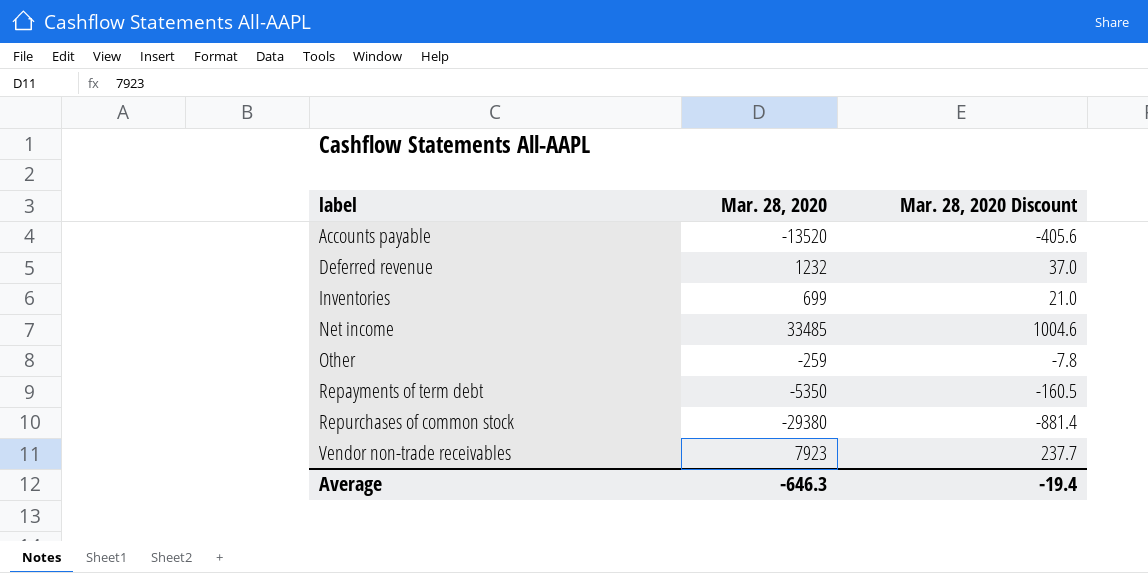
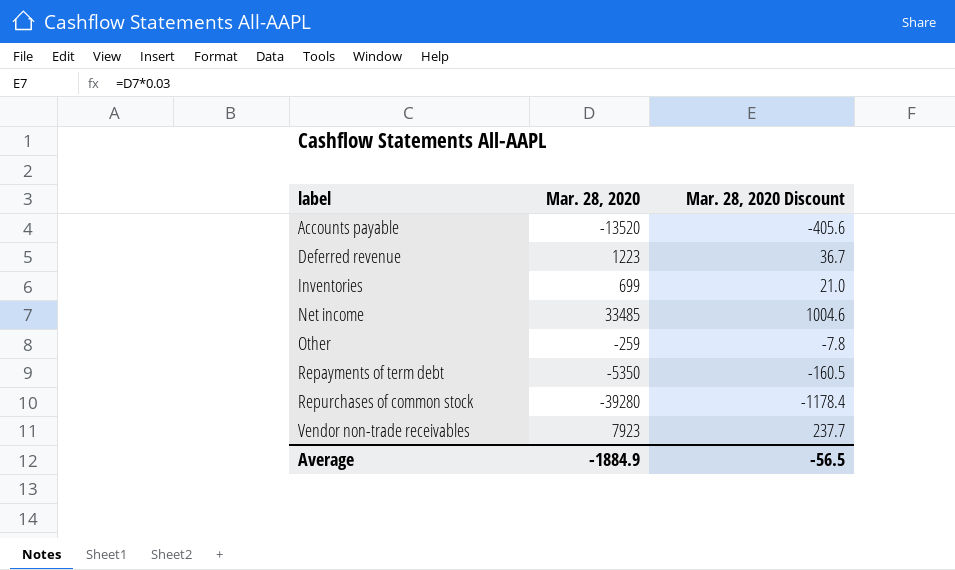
Deferred revenue | Mar. 28, 2020: 1232 -> 1223
Deferred revenue | Mar. 28, 2020 Discount: 37.0 -> 36.7
Repurchases of common stock | Mar. 28, 2020: -29380 -> -39280
Repurchases of common stock | Mar. 28, 2020 Discount: -881.4 -> -1178.4
Average | Mar. 28, 2020: -646.3 -> -1884.9
Average | Mar. 28, 2020 Discount: -19.4 -> -56.5

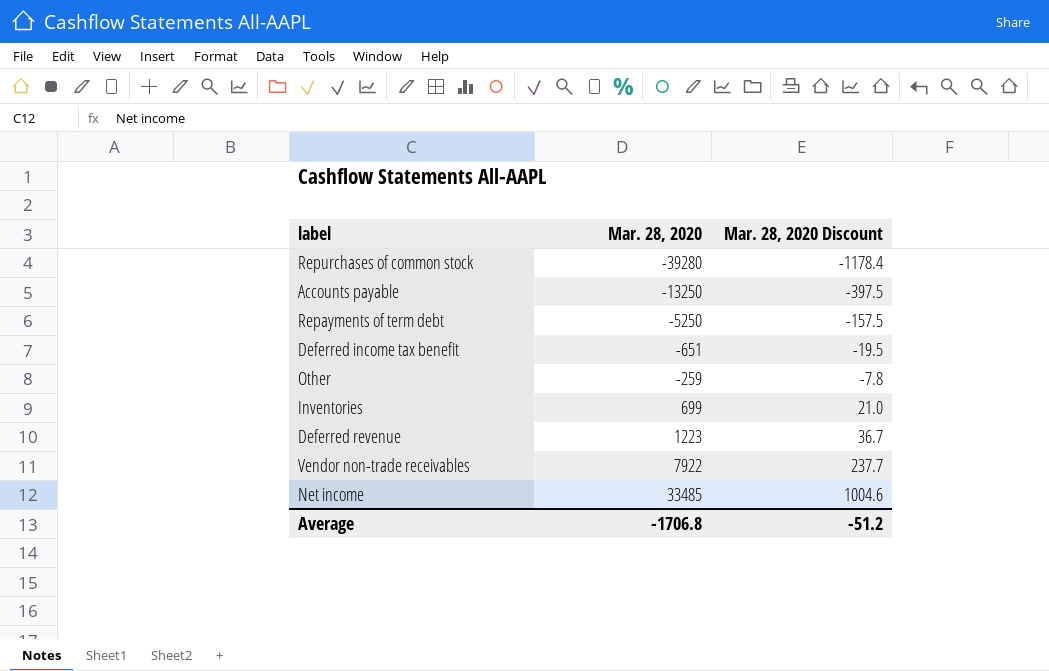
row order: label ascending -> Mar. 28, 2020 ascending
Accounts payable | Mar. 28, 2020: -13520 -> -13250
Accounts payable | Mar. 28, 2020 Discount: -405.6 -> -397.5
Repayments of term debt | Mar. 28, 2020: -5350 -> -5250
Repayments of term debt | Mar. 28, 2020 Discount: -160.5 -> -157.5
row Deferred income tax benefit: none -> -651 | -19.5
Vendor non-trade receivables | Mar. 28, 2020: 7923 -> 7922
Average | Mar. 28, 2020: -1884.9 -> -1706.8
Average | Mar. 28, 2020 Discount: -56.5 -> -51.2

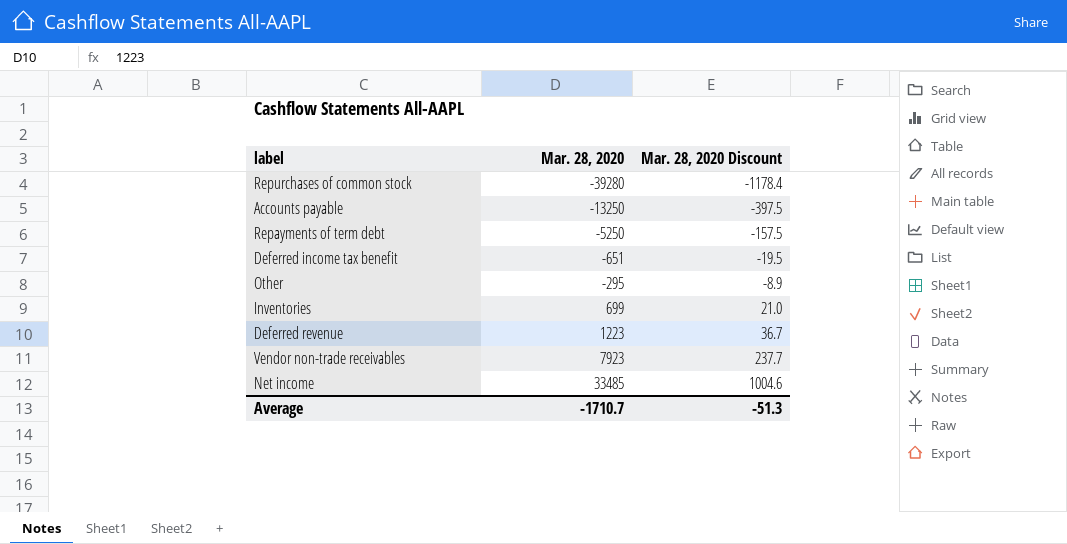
Other | Mar. 28, 2020: -259 -> -295
Other | Mar. 28, 2020 Discount: -7.8 -> -8.9
Vendor non-trade receivables | Mar. 28, 2020: 7922 -> 7923
Average | Mar. 28, 2020: -1706.8 -> -1710.7
Average | Mar. 28, 2020 Discount: -51.2 -> -51.3

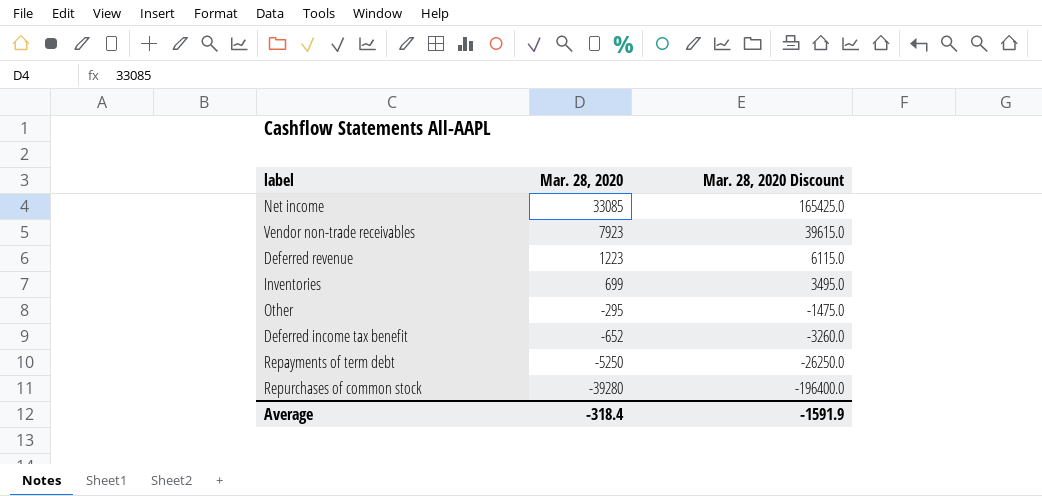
row order: Mar. 28, 2020 ascending -> Mar. 28, 2020 descending
column Mar. 28, 2020 Discount | formula: [Mar. 28, 2020] * 0.03 -> [Mar. 28, 2020] * 5
row Accounts payable: -13250 | -397.5 -> none
Net income | Mar. 28, 2020: 33485 -> 33085
Deferred income tax benefit | Mar. 28, 2020: -651 -> -652
Average | Mar. 28, 2020: -1710.7 -> -318.4
Average | Mar. 28, 2020 Discount: -51.3 -> -1591.9

